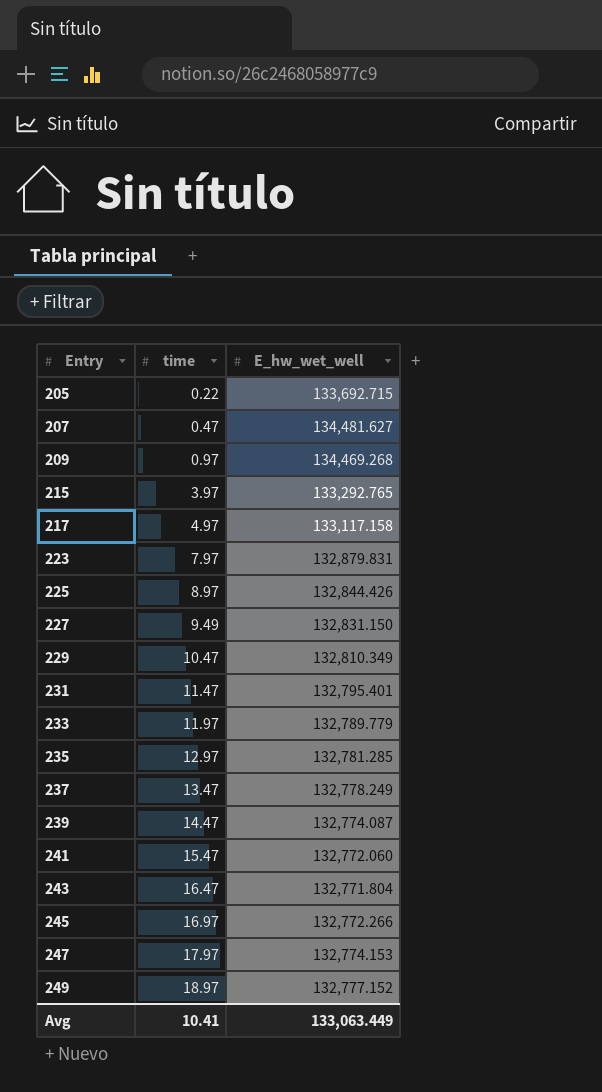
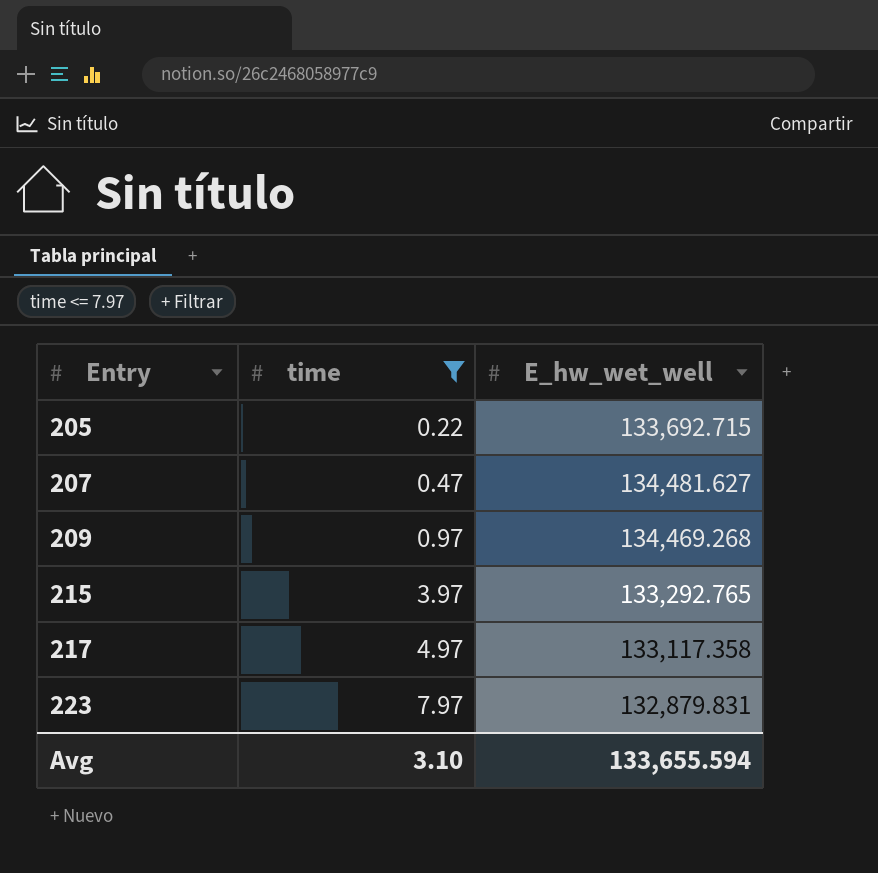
filter: none -> time <= 7.97
217 | E_hw_wet_well: 133,117.158 -> 133,117.358
Avg | time: 10.41 -> 3.10
Avg | E_hw_wet_well: 133,063.449 -> 133,655.594

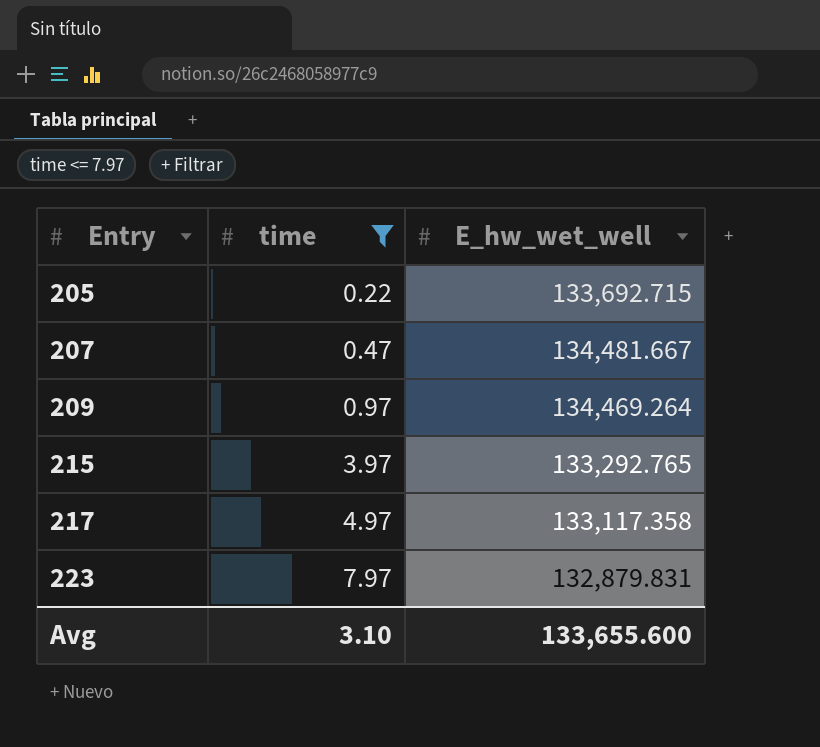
207 | E_hw_wet_well: 134,481.627 -> 134,481.667
209 | E_hw_wet_well: 134,469.268 -> 134,469.264
Avg | E_hw_wet_well: 133,655.594 -> 133,655.600

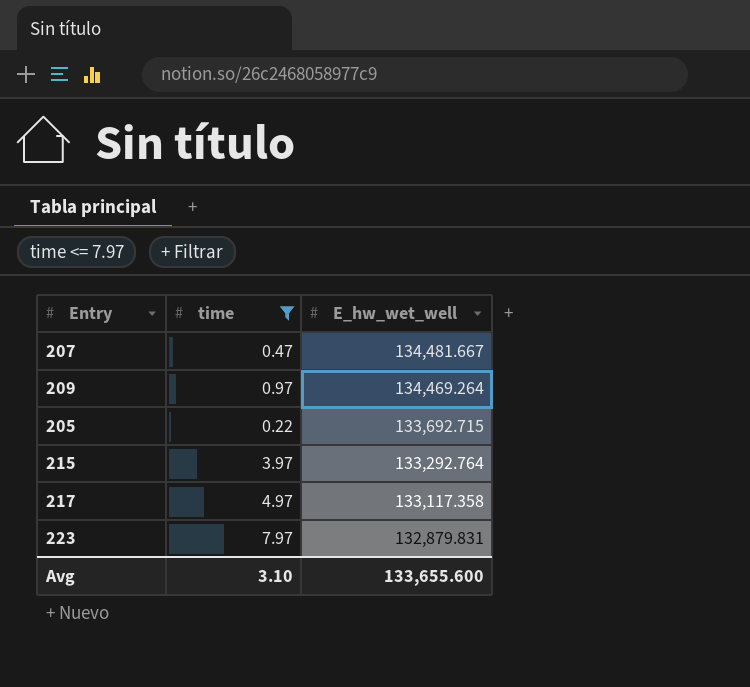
row order: Entry ascending -> E_hw_wet_well descending
215 | E_hw_wet_well: 133,292.765 -> 133,292.764

